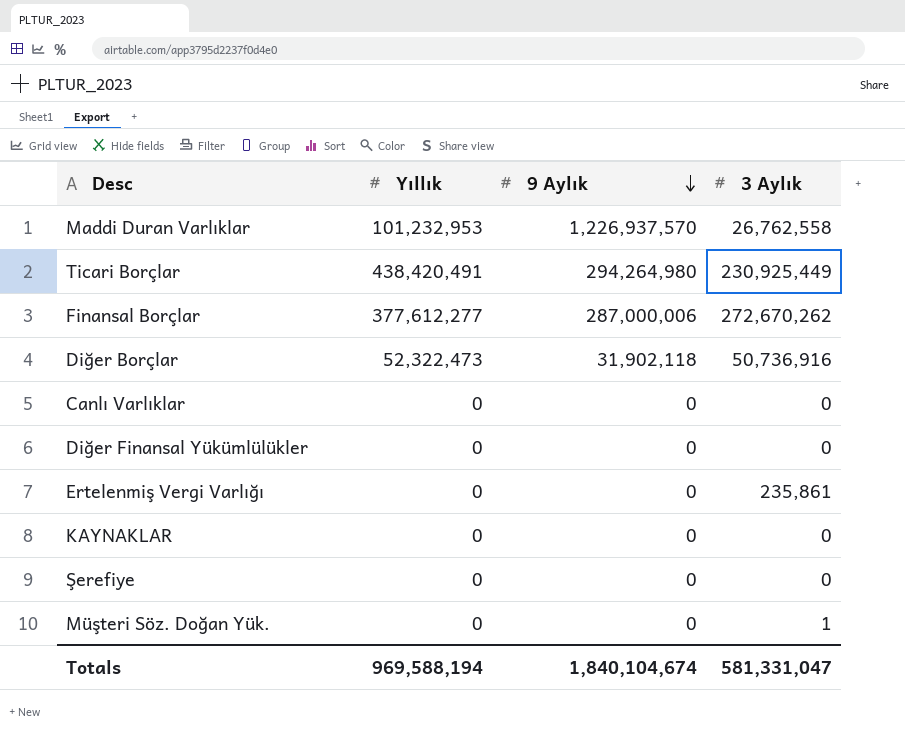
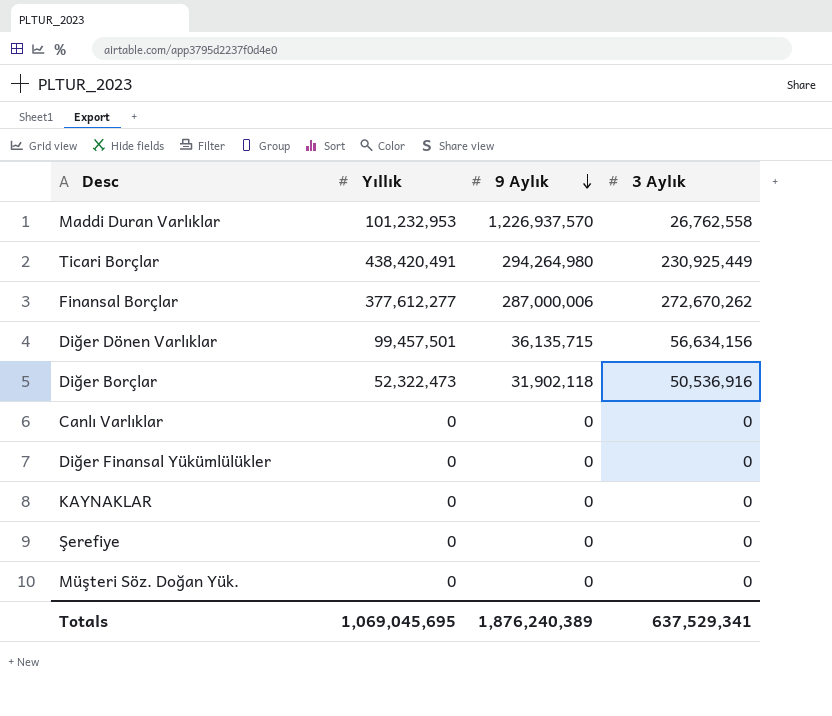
row Ertelenmiş Vergi Varlığı: 0 | 0 | 235,861 -> none
row Diğer Dönen Varlıklar: none -> 99,457,501 | 36,135,715 | 56,634,156
Diğer Borçlar | 3 Aylık: 50,736,916 -> 50,536,916
Müşteri Söz. Doğan Yük. | 3 Aylık: 1 -> 0
Totals | Yıllık: 969,588,194 -> 1,069,045,695
Totals | 9 Aylık: 1,840,104,674 -> 1,876,240,389
Totals | 3 Aylık: 581,331,047 -> 637,529,341

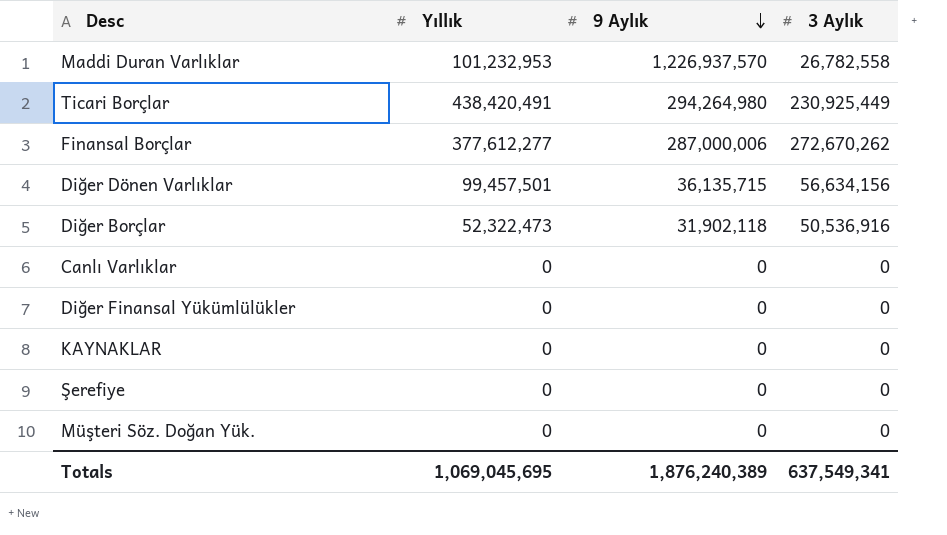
Maddi Duran Varlıklar | 3 Aylık: 26,762,558 -> 26,782,558
Totals | 3 Aylık: 637,529,341 -> 637,549,341

